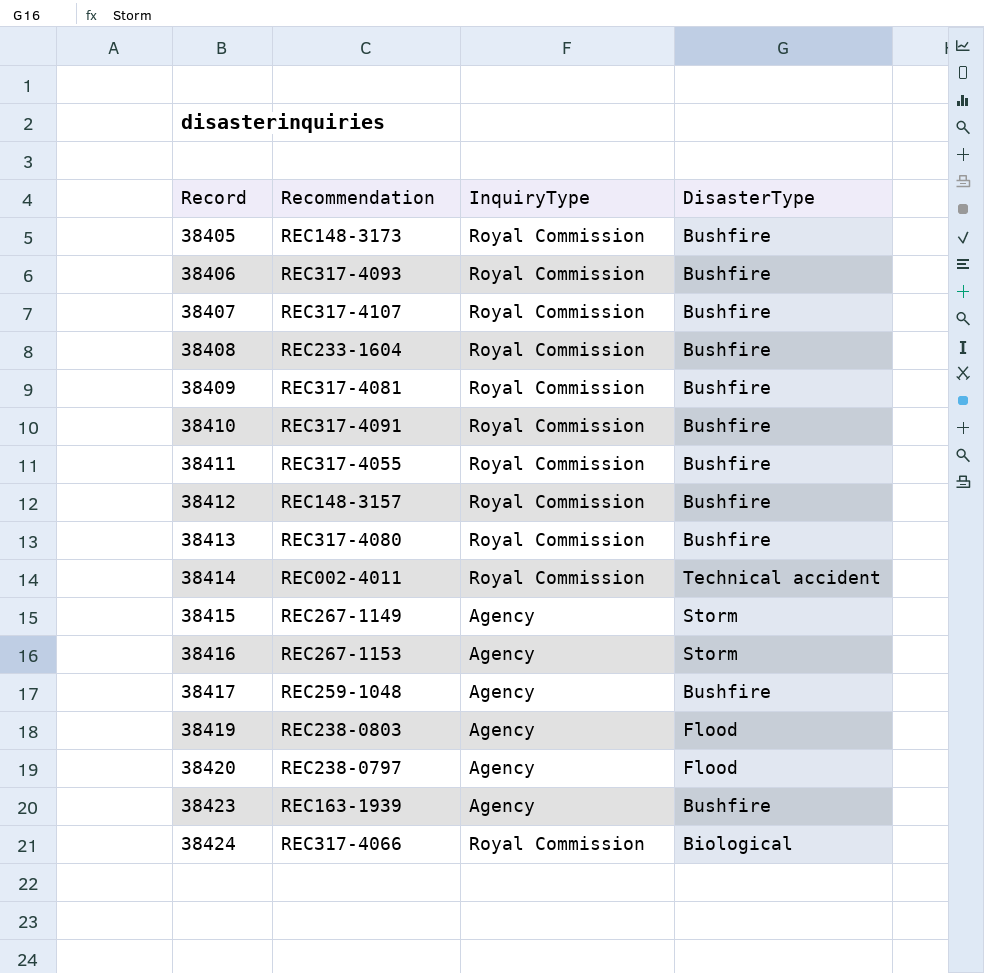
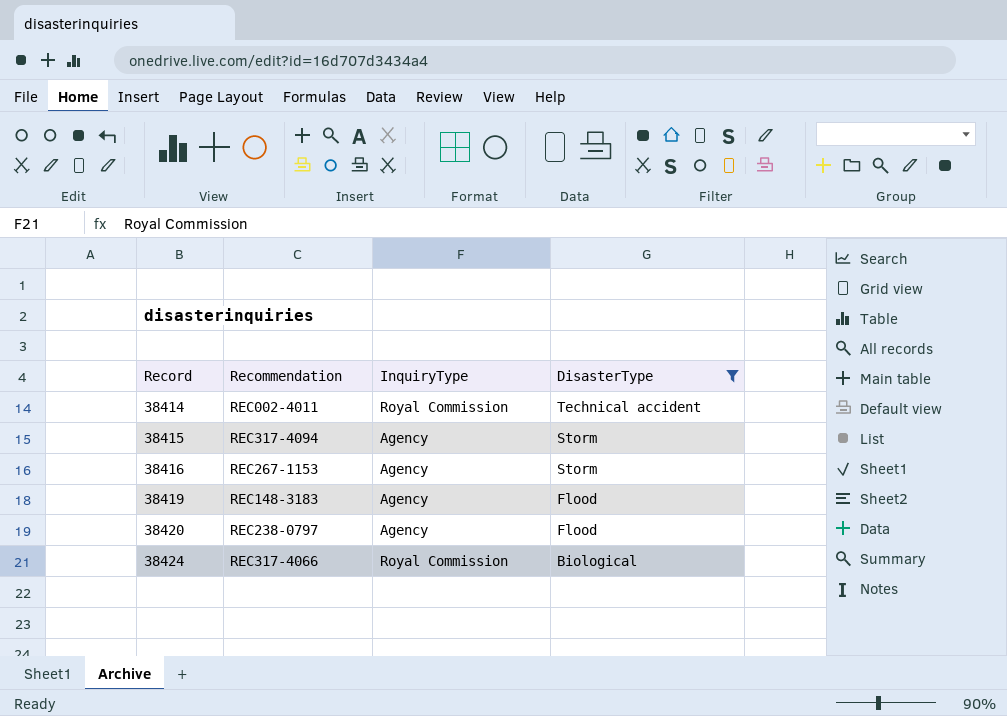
filter: none -> DisasterType != Bushfire
38415 | Recommendation: REC267-1149 -> REC317-4094
38419 | Recommendation: REC238-0803 -> REC148-3183

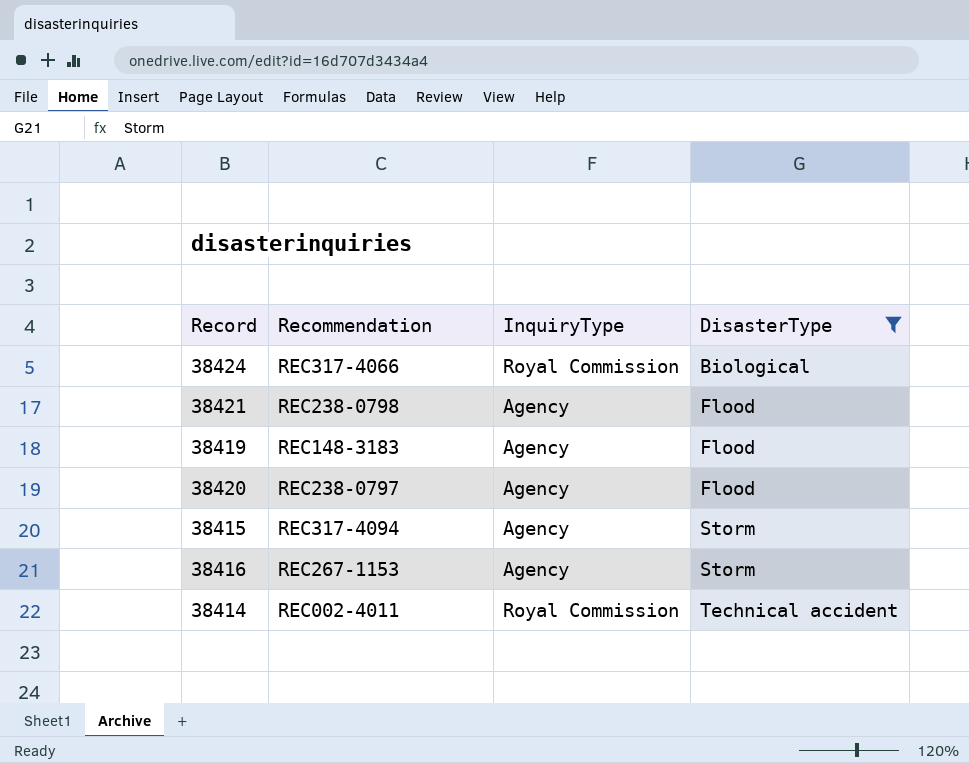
row order: Record ascending -> DisasterType ascending
row 38421: none -> REC238-0798 | Agency | Flood

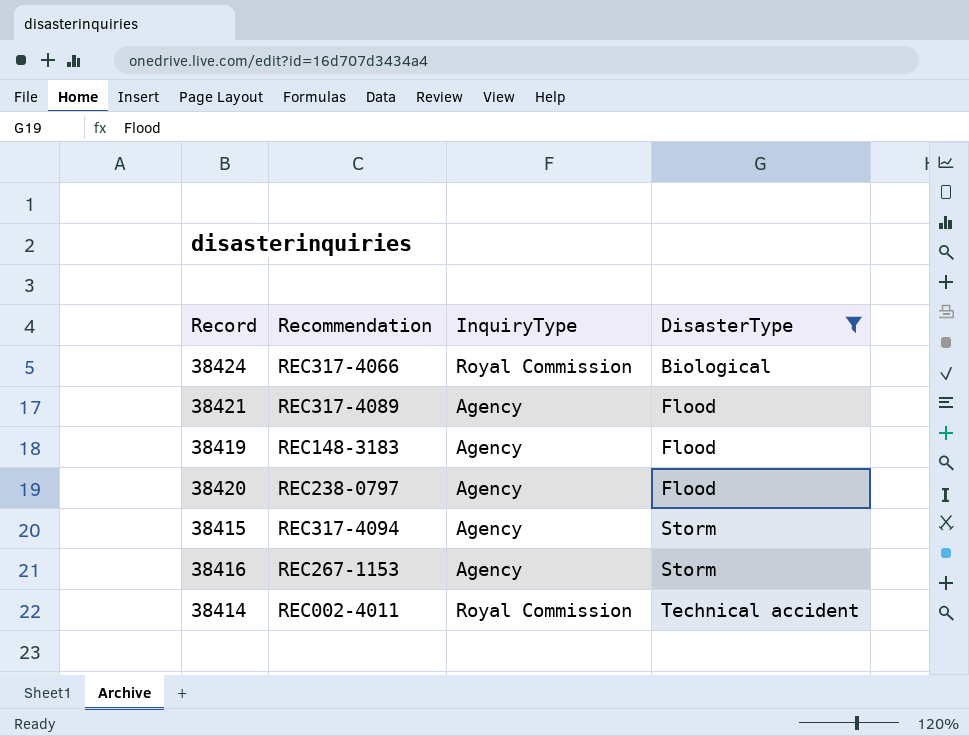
38421 | Recommendation: REC238-0798 -> REC317-4089

